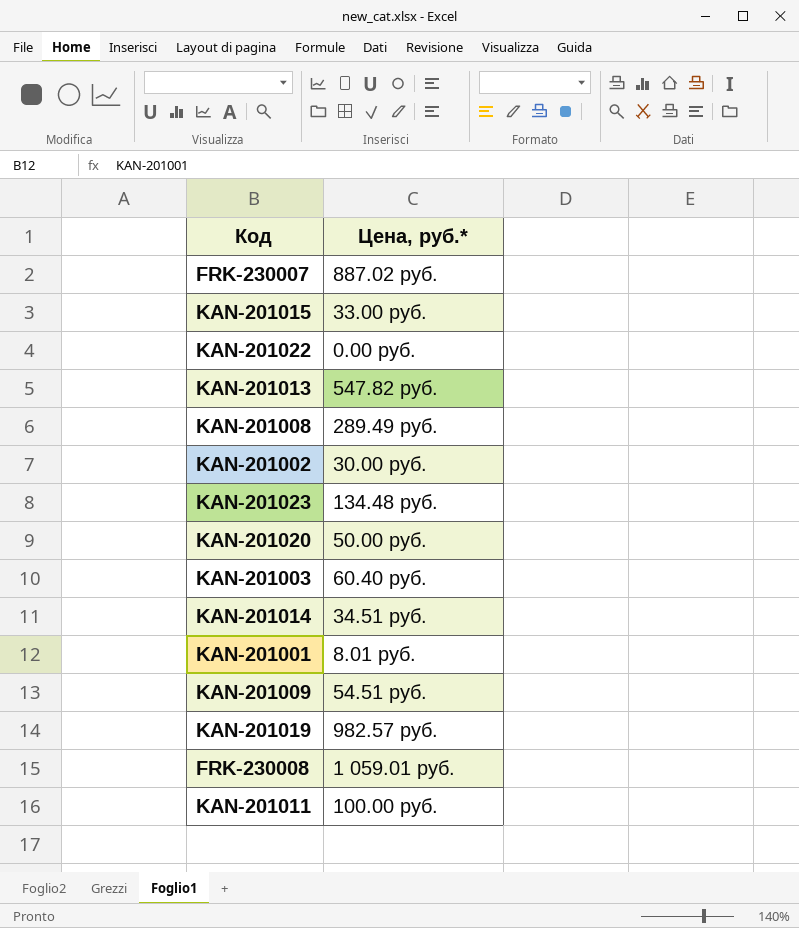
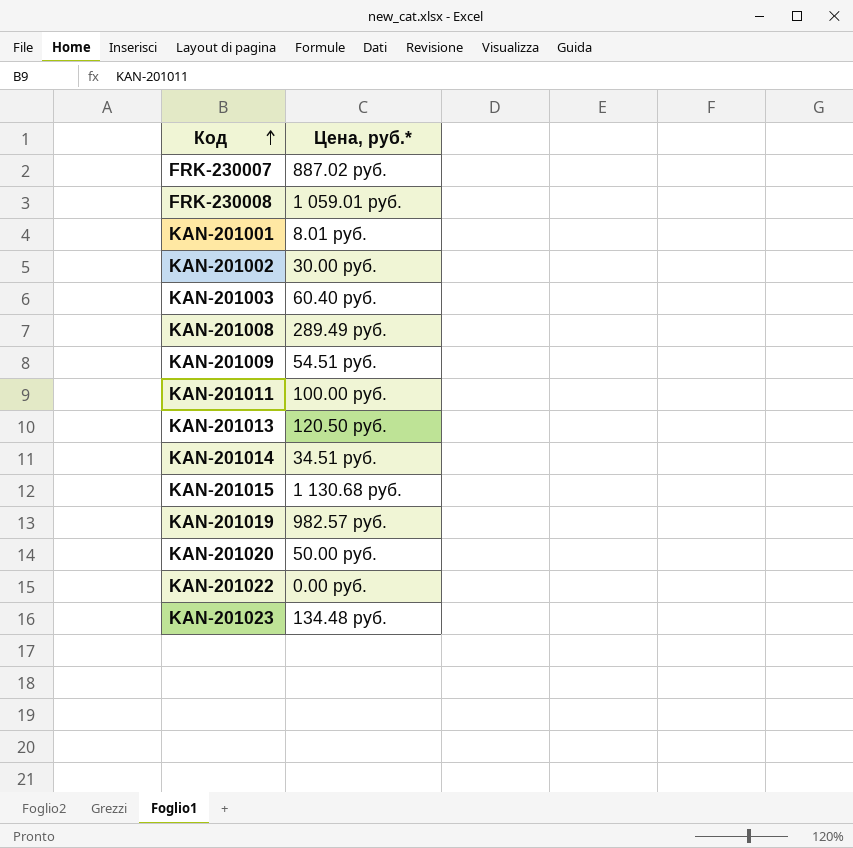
row order: none -> Код ascending
KAN-201013 | Цена, руб.*: 547.82 руб. -> 120.50 руб.
KAN-201015 | Цена, руб.*: 33.00 руб. -> 1 130.68 руб.

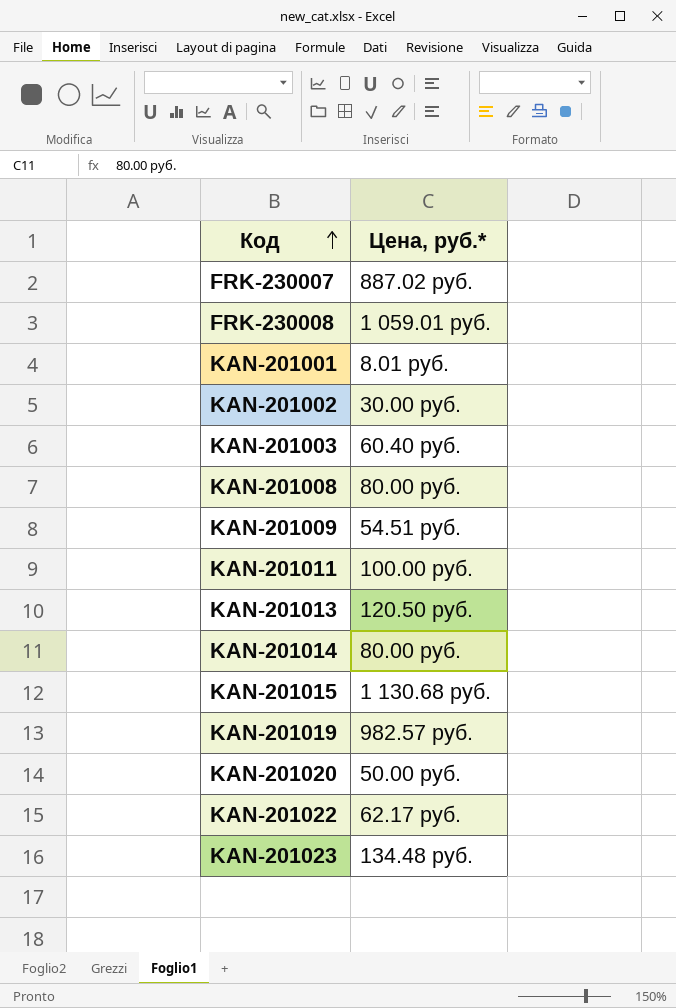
KAN-201008 | Цена, руб.*: 289.49 руб. -> 80.00 руб.
KAN-201014 | Цена, руб.*: 34.51 руб. -> 80.00 руб.
KAN-201022 | Цена, руб.*: 0.00 руб. -> 62.17 руб.

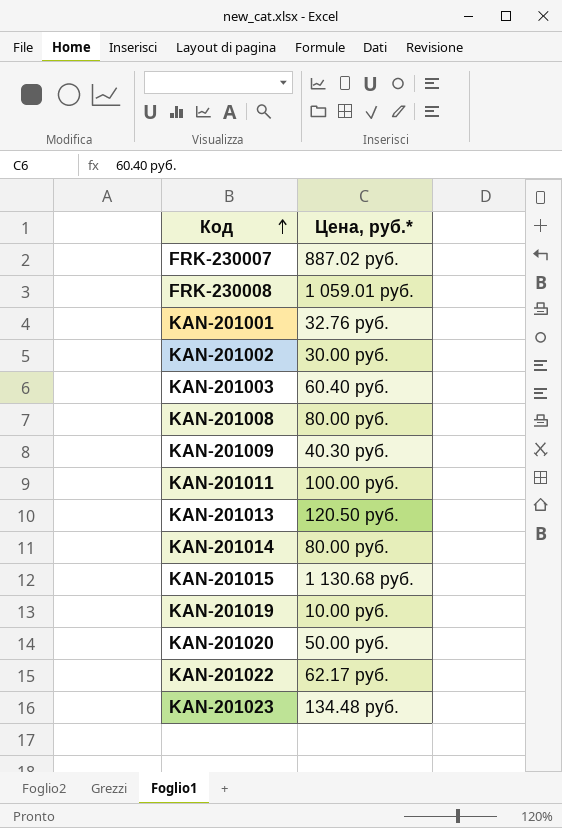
KAN-201001 | Цена, руб.*: 8.01 руб. -> 32.76 руб.
KAN-201009 | Цена, руб.*: 54.51 руб. -> 40.30 руб.
KAN-201019 | Цена, руб.*: 982.57 руб. -> 10.00 руб.

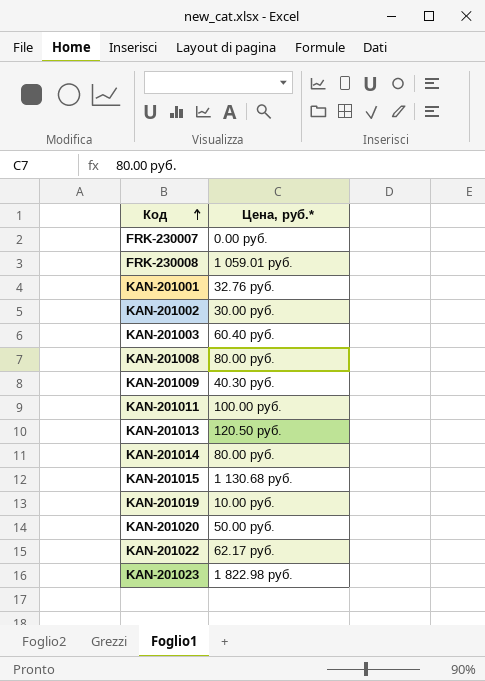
FRK-230007 | Цена, руб.*: 887.02 руб. -> 0.00 руб.
KAN-201023 | Цена, руб.*: 134.48 руб. -> 1 822.98 руб.

